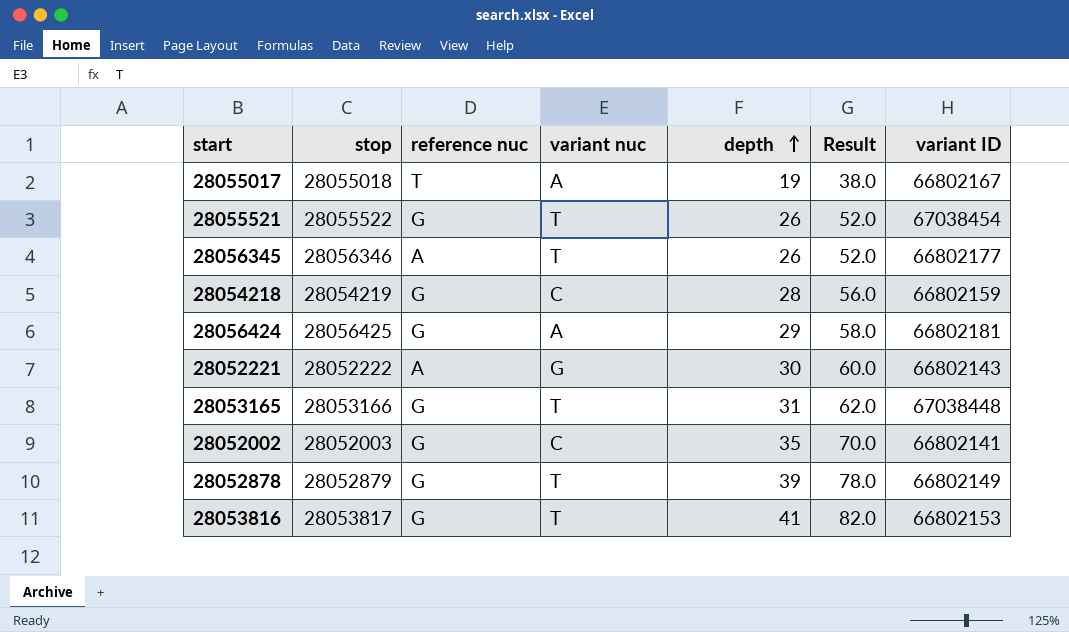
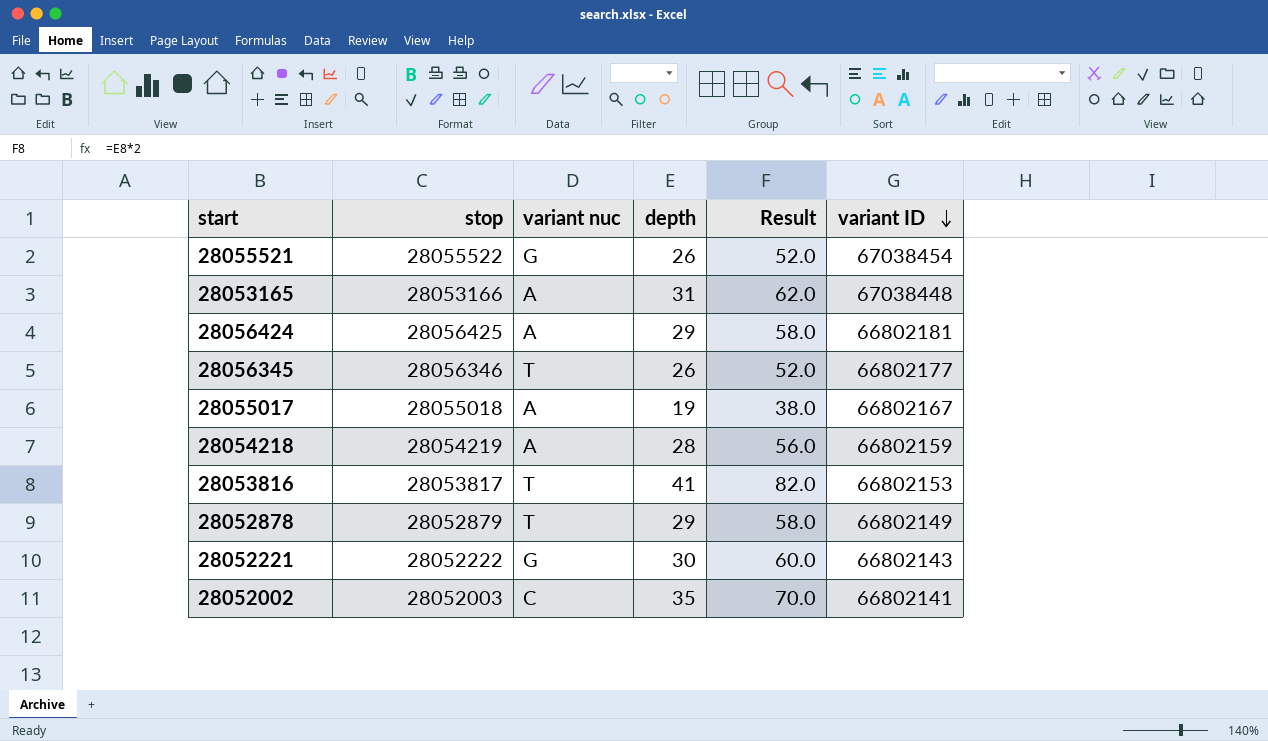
row order: depth ascending -> variant ID descending
column reference nuc | position: 3 -> none
28055521 | variant nuc: T -> G
28053165 | variant nuc: T -> A
28054218 | variant nuc: C -> A
28052878 | depth: 39 -> 29
28052878 | Result: 78.0 -> 58.0

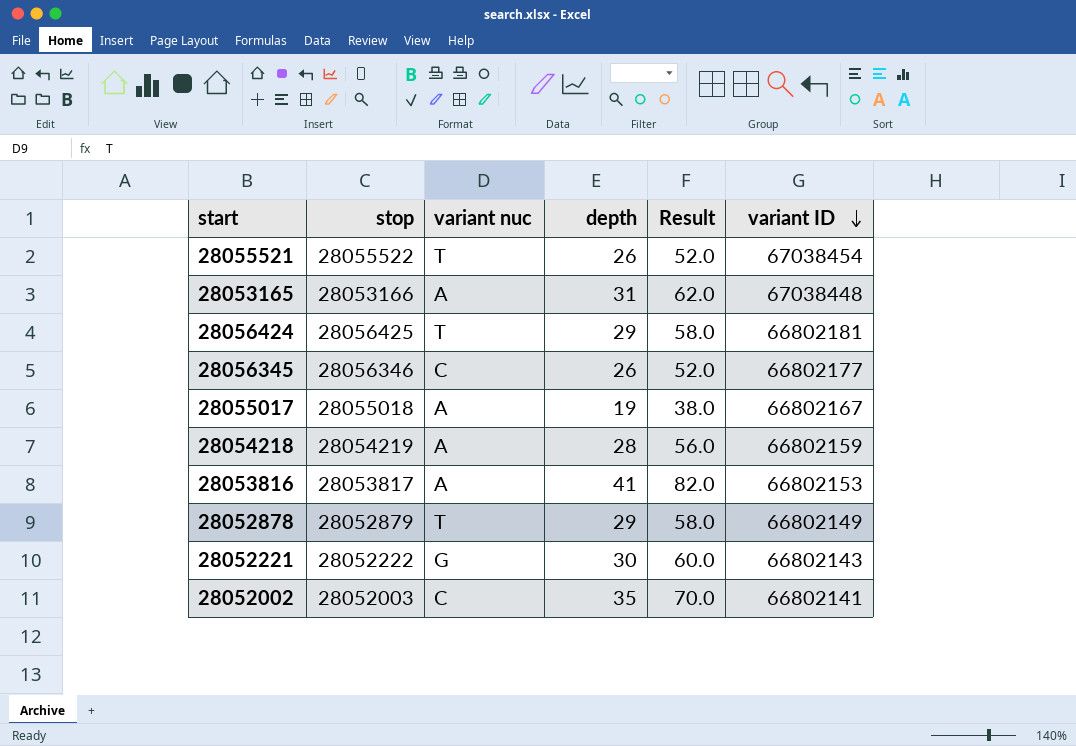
28055521 | variant nuc: G -> T
28056424 | variant nuc: A -> T
28056345 | variant nuc: T -> C
28053816 | variant nuc: T -> A

